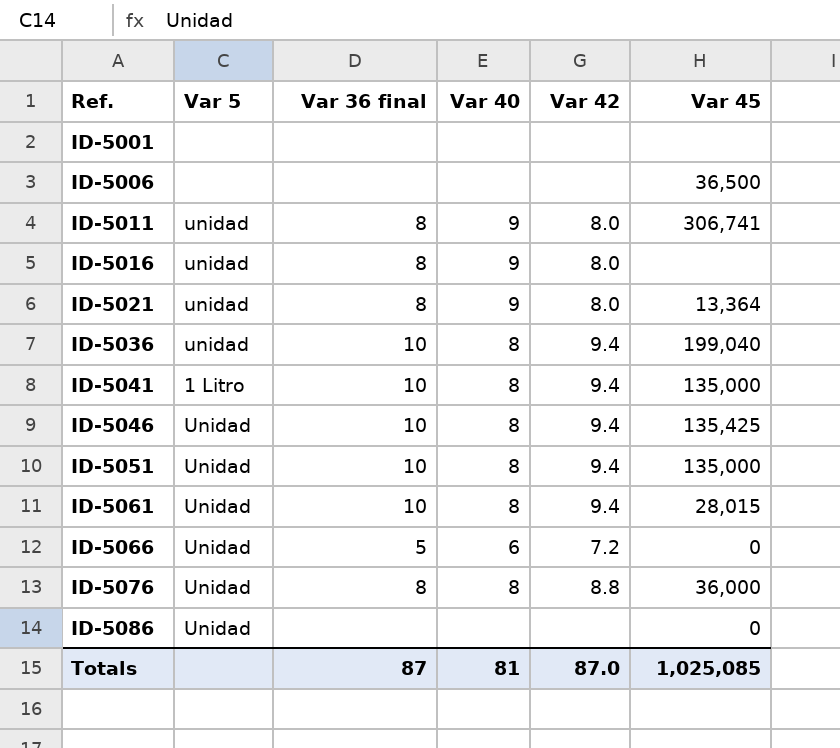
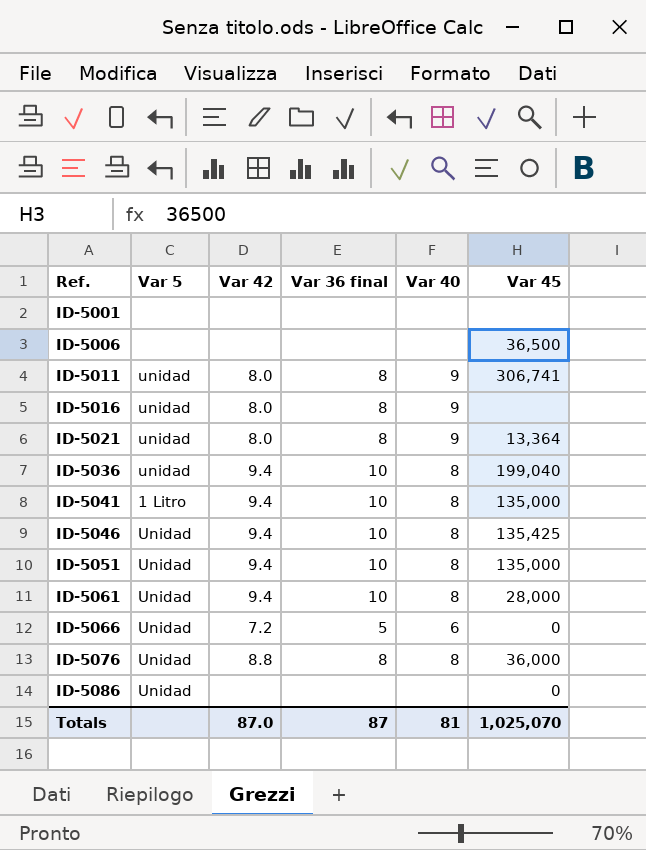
column Var 42 | position: 5 -> 3
ID-5061 | Var 45: 28,015 -> 28,000
Totals | Var 45: 1,025,085 -> 1,025,070

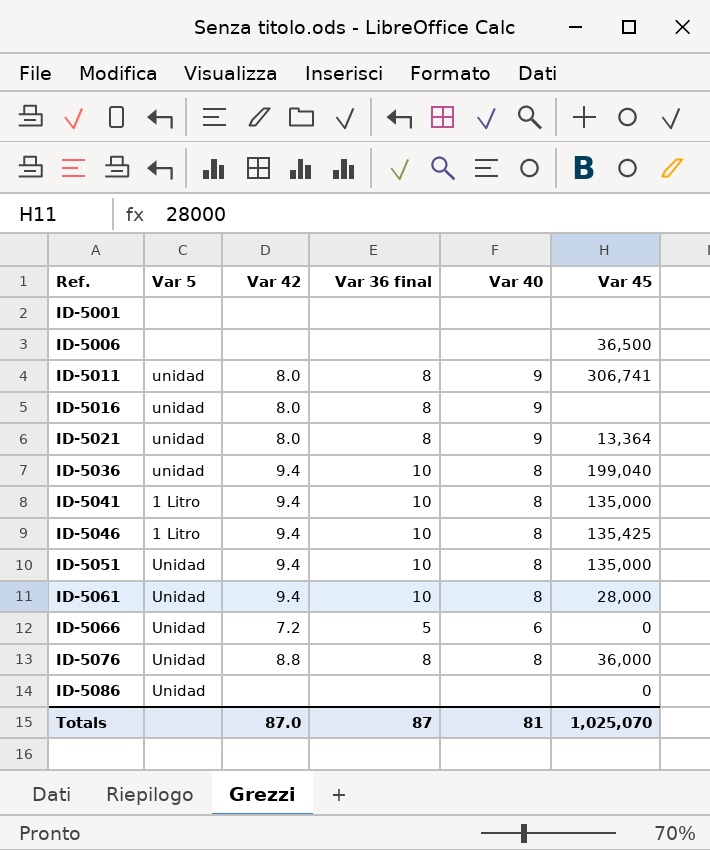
ID-5046 | Var 5: Unidad -> 1 Litro

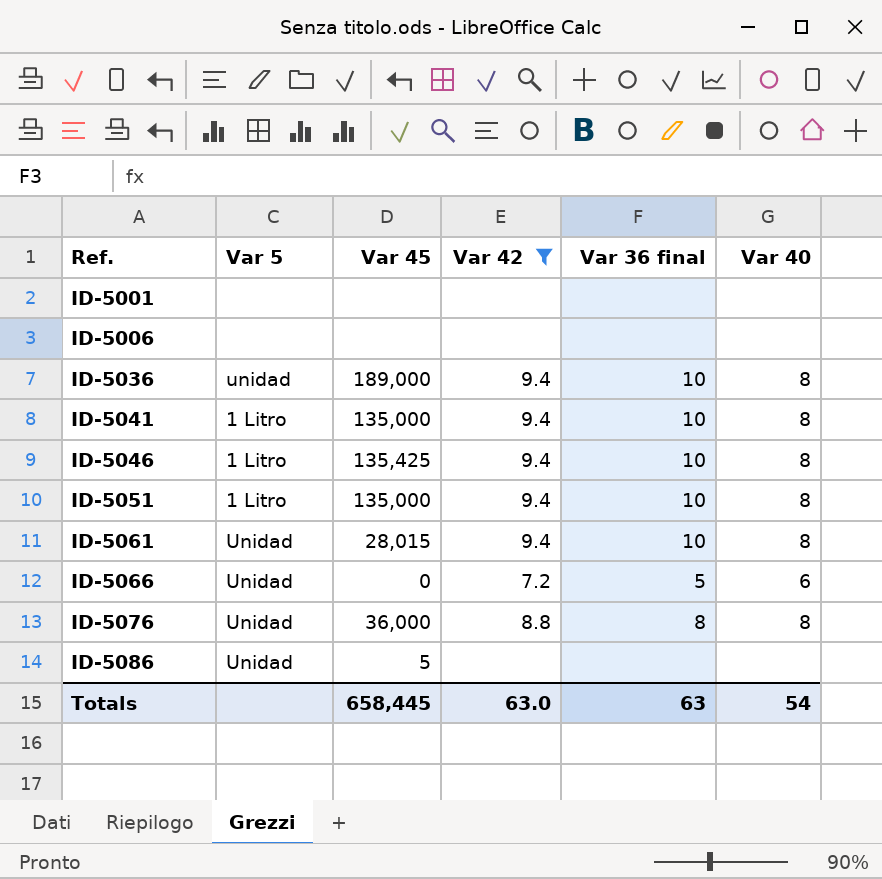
filter: none -> Var 42 != 8.0
column Var 45 | position: 6 -> 3
ID-5006 | Var 45: 36,500 -> none
ID-5036 | Var 45: 199,040 -> 189,000
ID-5051 | Var 5: Unidad -> 1 Litro
ID-5061 | Var 45: 28,000 -> 28,015
ID-5086 | Var 45: 0 -> 5
Totals | Var 45: 1,025,070 -> 658,445
Totals | Var 42: 87.0 -> 63.0
Totals | Var 36 final: 87 -> 63
Totals | Var 40: 81 -> 54

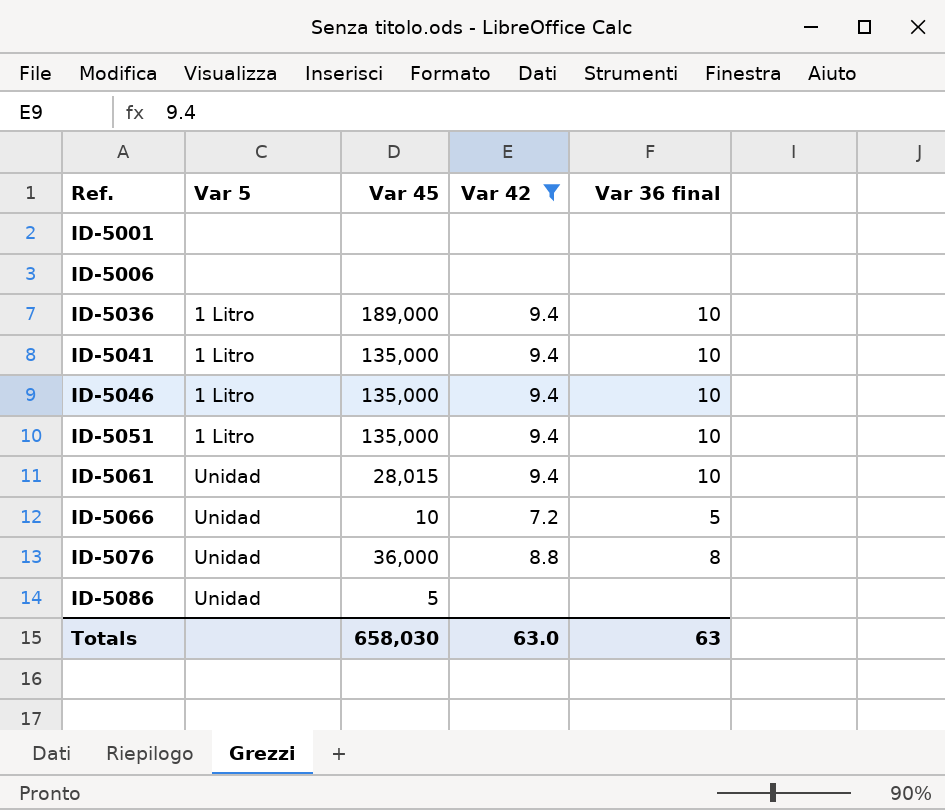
column Var 40 | position: 6 -> none
ID-5036 | Var 5: unidad -> 1 Litro
ID-5046 | Var 45: 135,425 -> 135,000
ID-5066 | Var 45: 0 -> 10
Totals | Var 45: 658,445 -> 658,030

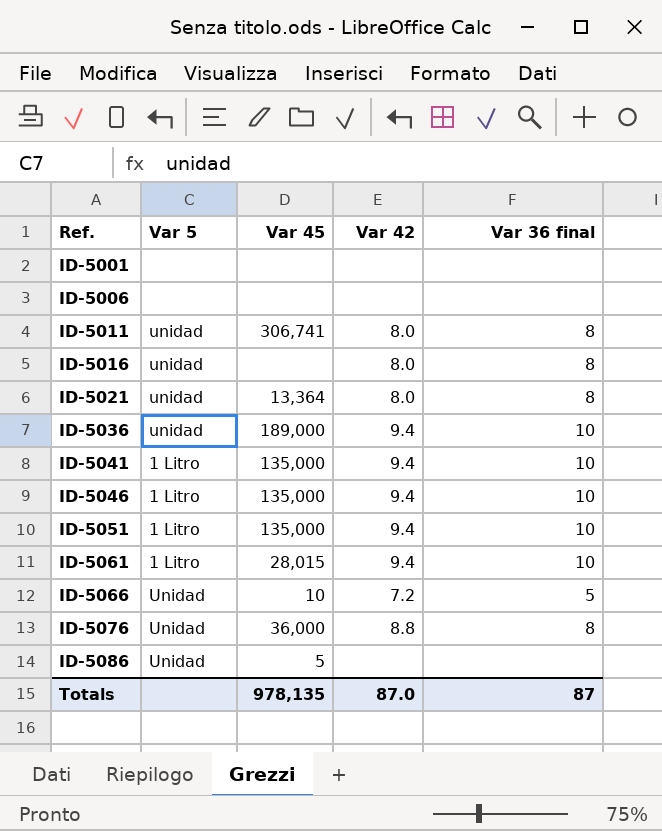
filter: Var 42 != 8.0 -> none
ID-5036 | Var 5: 1 Litro -> unidad
ID-5061 | Var 5: Unidad -> 1 Litro
Totals | Var 45: 658,030 -> 978,135
Totals | Var 42: 63.0 -> 87.0
Totals | Var 36 final: 63 -> 87

